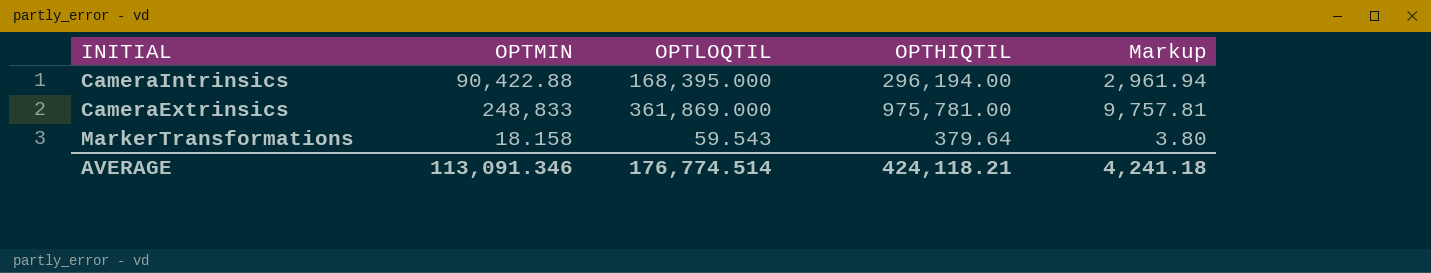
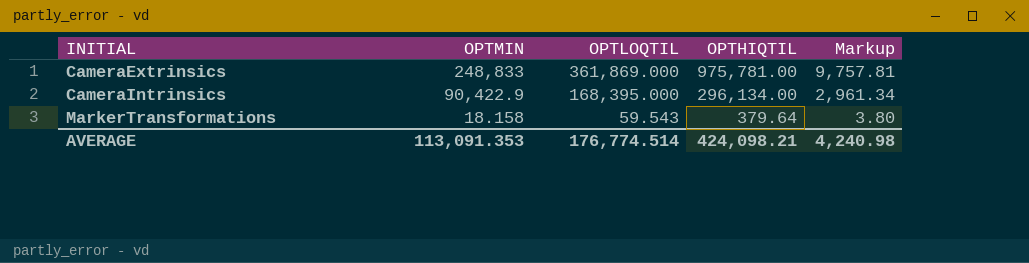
row order: none -> INITIAL ascending
CameraIntrinsics | OPTMIN: 90,422.88 -> 90,422.9
CameraIntrinsics | OPTHIQTIL: 296,194.00 -> 296,134.00
CameraIntrinsics | Markup: 2,961.94 -> 2,961.34
AVERAGE | OPTMIN: 113,091.346 -> 113,091.353
AVERAGE | OPTHIQTIL: 424,118.21 -> 424,098.21
AVERAGE | Markup: 4,241.18 -> 4,240.98

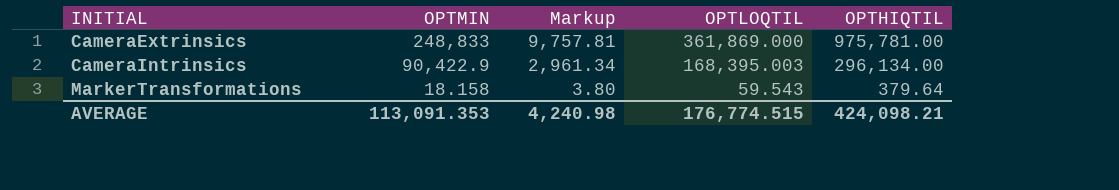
column Markup | position: 5 -> 3
CameraIntrinsics | OPTLOQTIL: 168,395.000 -> 168,395.003
AVERAGE | OPTLOQTIL: 176,774.514 -> 176,774.515

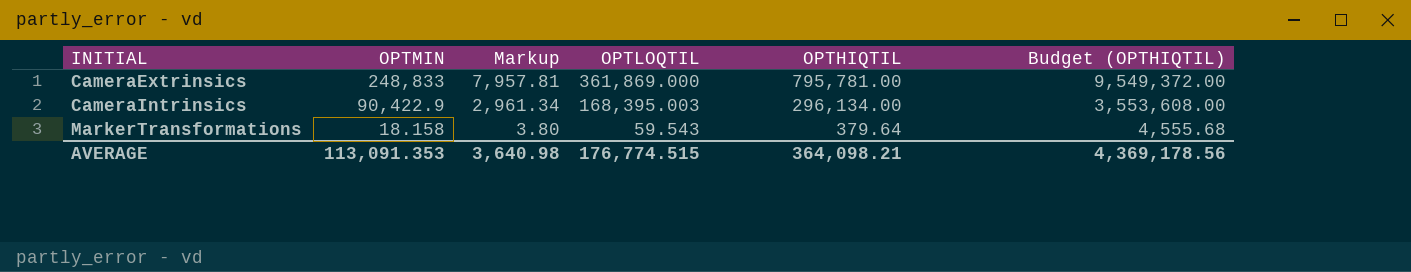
column Budget (OPTHIQTIL) | formula: none -> [OPTHIQTIL] * 12
CameraExtrinsics | Markup: 9,757.81 -> 7,957.81
CameraExtrinsics | OPTHIQTIL: 975,781.00 -> 795,781.00
AVERAGE | Markup: 4,240.98 -> 3,640.98
AVERAGE | OPTHIQTIL: 424,098.21 -> 364,098.21

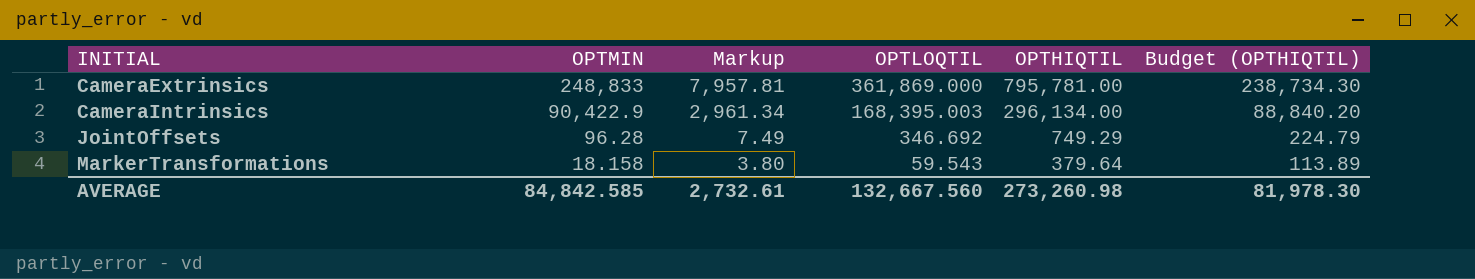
column Budget (OPTHIQTIL) | formula: [OPTHIQTIL] * 12 -> [OPTHIQTIL] * 0.3
row JointOffsets: none -> 96.28 | 7.49 | 346.692 | 749.29 | 224.79
AVERAGE | OPTMIN: 113,091.353 -> 84,842.585
AVERAGE | Markup: 3,640.98 -> 2,732.61
AVERAGE | OPTLOQTIL: 176,774.515 -> 132,667.560
AVERAGE | OPTHIQTIL: 364,098.21 -> 273,260.98
AVERAGE | Budget (OPTHIQTIL): 4,369,178.56 -> 81,978.30

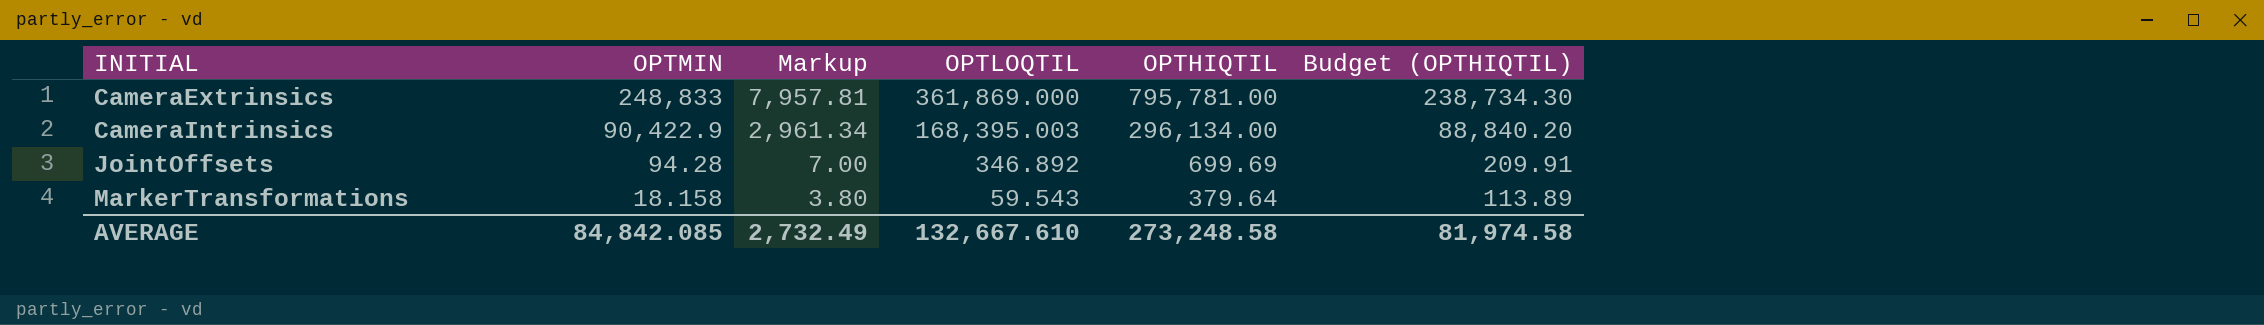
JointOffsets | OPTMIN: 96.28 -> 94.28
JointOffsets | Markup: 7.49 -> 7.00
JointOffsets | OPTLOQTIL: 346.692 -> 346.892
JointOffsets | OPTHIQTIL: 749.29 -> 699.69
JointOffsets | Budget (OPTHIQTIL): 224.79 -> 209.91
AVERAGE | OPTMIN: 84,842.585 -> 84,842.085
AVERAGE | Markup: 2,732.61 -> 2,732.49
AVERAGE | OPTLOQTIL: 132,667.560 -> 132,667.610
AVERAGE | OPTHIQTIL: 273,260.98 -> 273,248.58
AVERAGE | Budget (OPTHIQTIL): 81,978.30 -> 81,974.58

